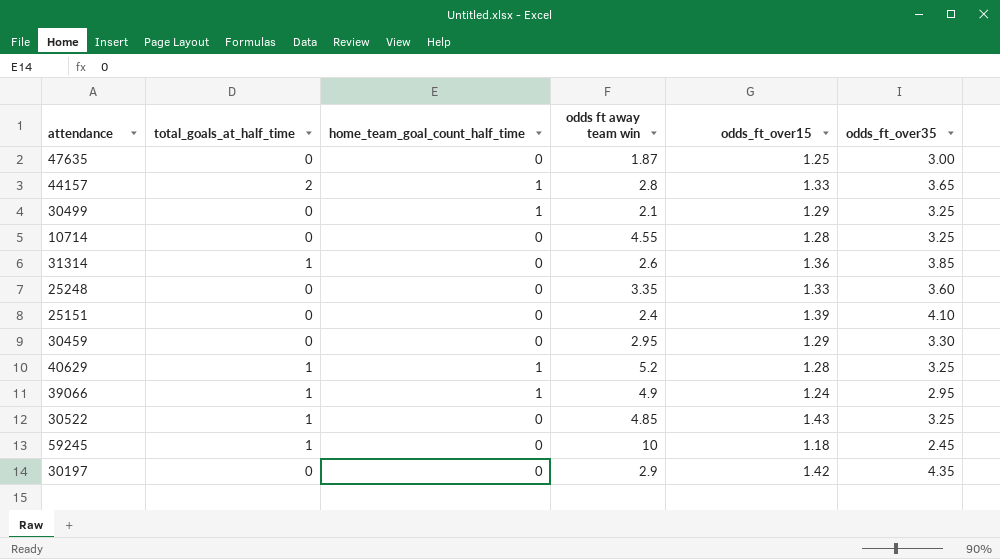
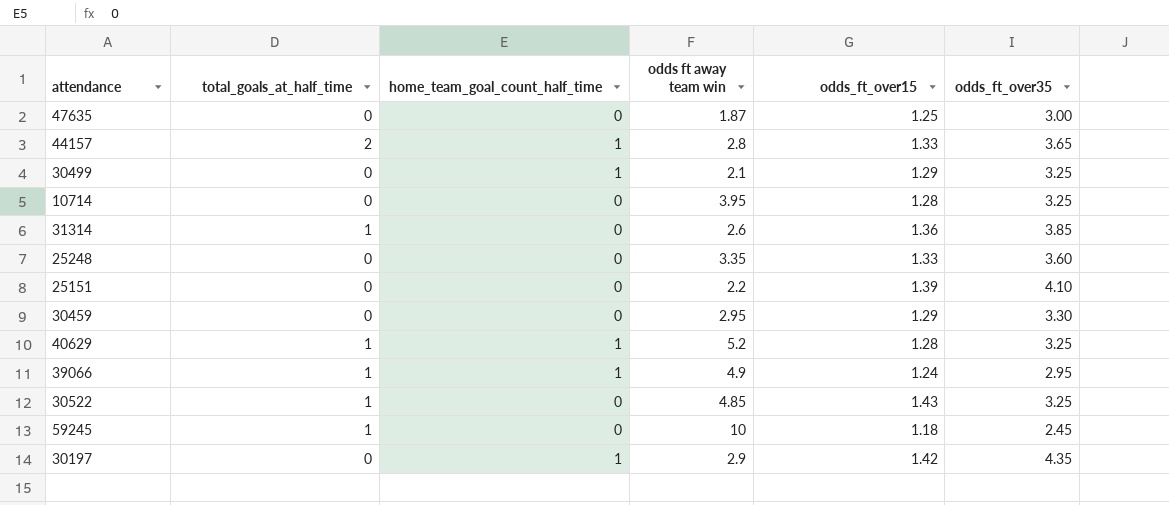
10714 | odds ft away team win: 4.55 -> 3.95
25151 | odds ft away team win: 2.4 -> 2.2
30197 | home_team_goal_count_half_time: 0 -> 1

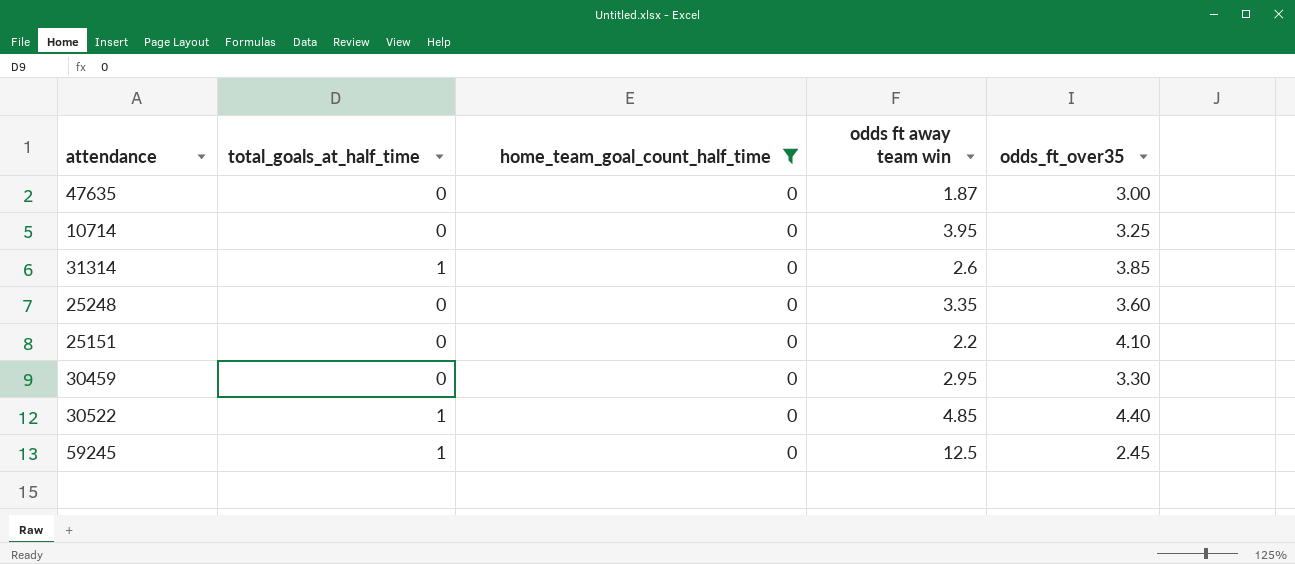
filter: none -> home_team_goal_count_half_time = 0
column odds_ft_over15 | position: 5 -> none
30522 | odds_ft_over35: 3.25 -> 4.40
59245 | odds ft away team win: 10 -> 12.5

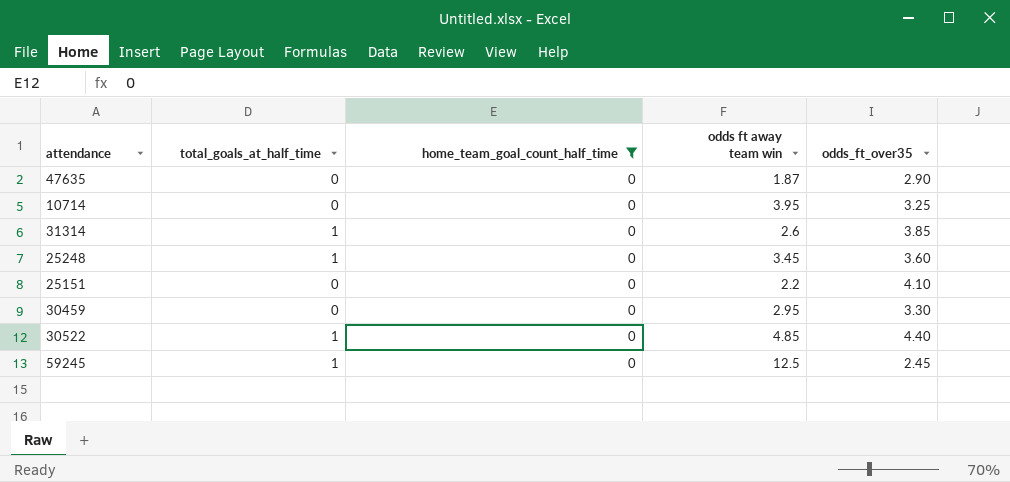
47635 | odds_ft_over35: 3.00 -> 2.90
25248 | total_goals_at_half_time: 0 -> 1
25248 | odds ft away team win: 3.35 -> 3.45

